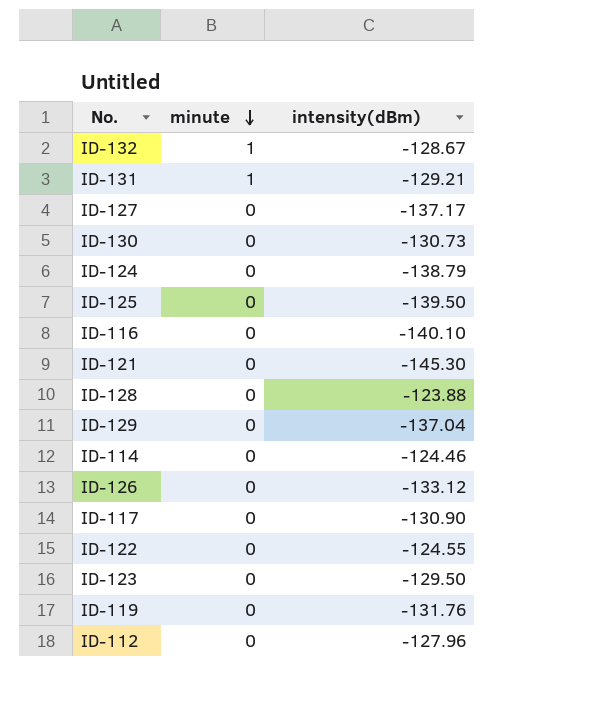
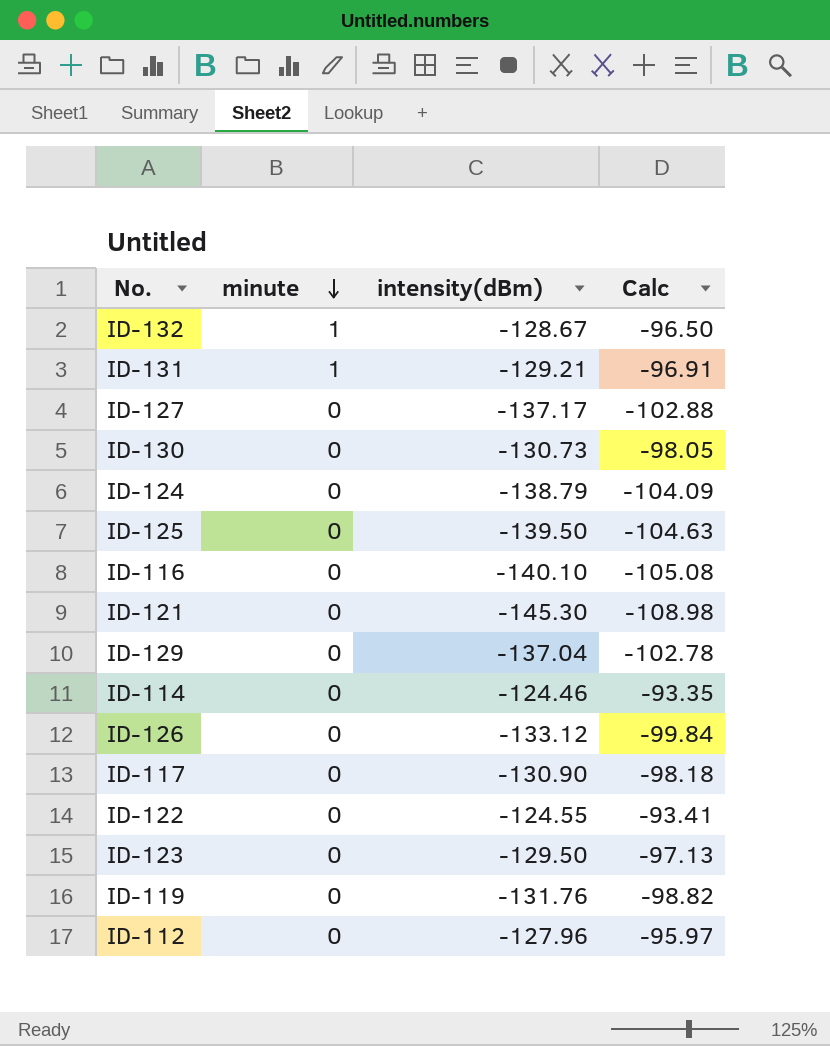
column Calc | formula: none -> [intensity(dBm)] * 0.75
row ID-128: 0 | -123.88 -> none

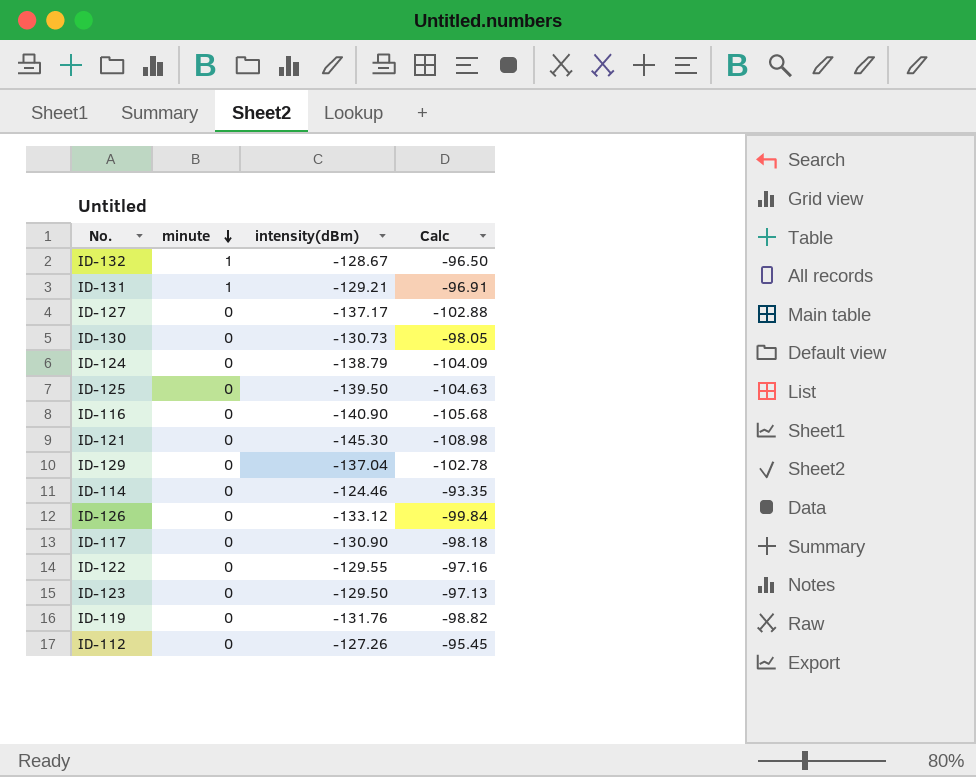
ID-116 | intensity(dBm): -140.10 -> -140.90
ID-116 | Calc: -105.08 -> -105.68
ID-122 | intensity(dBm): -124.55 -> -129.55
ID-122 | Calc: -93.41 -> -97.16
ID-112 | intensity(dBm): -127.96 -> -127.26
ID-112 | Calc: -95.97 -> -95.45

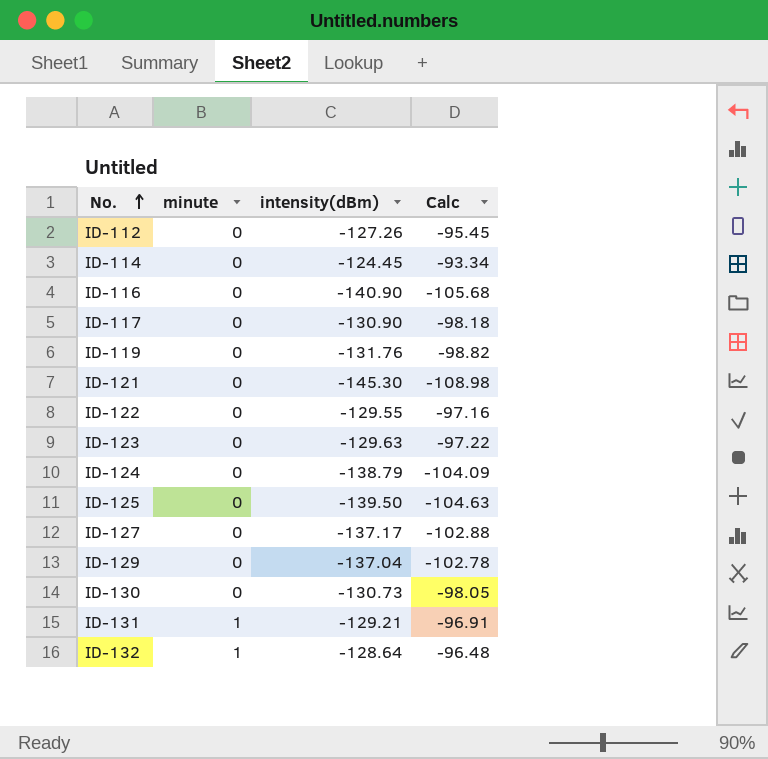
row order: minute descending -> No. ascending
row ID-126: 0 | -133.12 | -99.84 -> none
ID-114 | intensity(dBm): -124.46 -> -124.45
ID-114 | Calc: -93.35 -> -93.34
ID-123 | intensity(dBm): -129.50 -> -129.63
ID-123 | Calc: -97.13 -> -97.22
ID-132 | intensity(dBm): -128.67 -> -128.64
ID-132 | Calc: -96.50 -> -96.48

